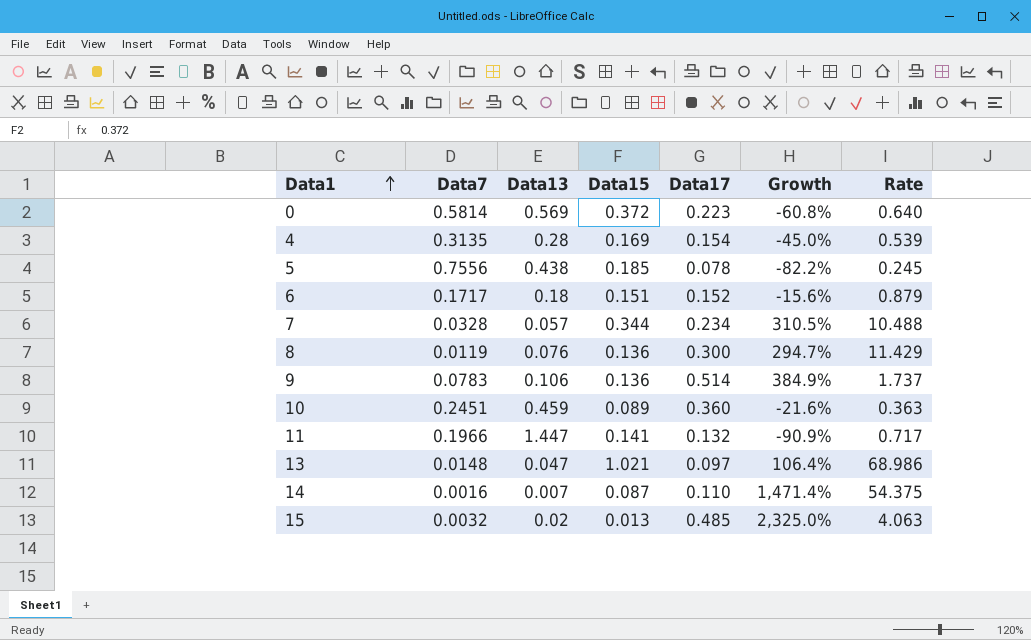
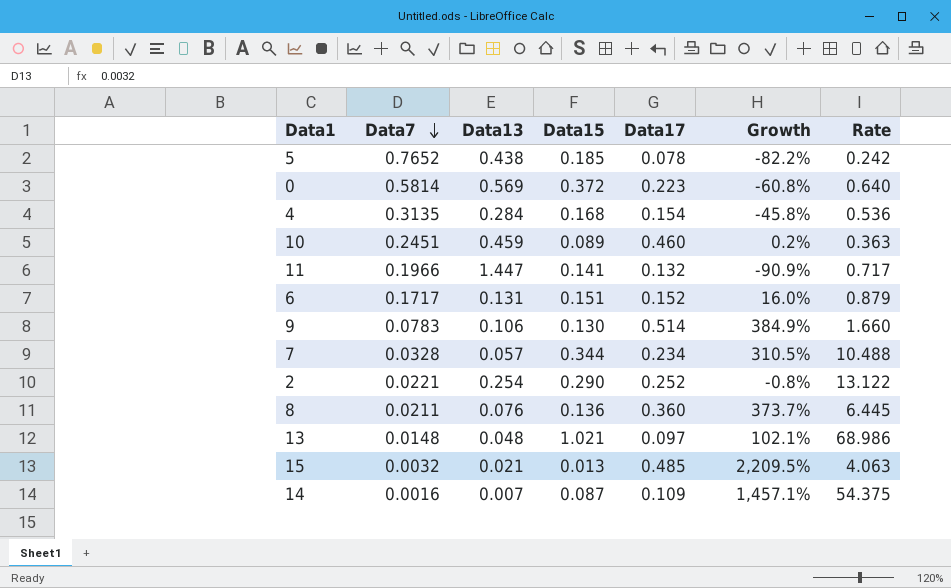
row order: Data1 ascending -> Data7 descending
5 | Data7: 0.7556 -> 0.7652
5 | Rate: 0.245 -> 0.242
4 | Data13: 0.28 -> 0.284
4 | Data15: 0.169 -> 0.168
4 | Growth: -45.0% -> -45.8%
4 | Rate: 0.539 -> 0.536
10 | Data17: 0.360 -> 0.460
10 | Growth: -21.6% -> 0.2%
6 | Data13: 0.18 -> 0.131
6 | Growth: -15.6% -> 16.0%
9 | Data15: 0.136 -> 0.130
9 | Rate: 1.737 -> 1.660
row 2: none -> 0.0221 | 0.254 | 0.290 | 0.252 | -0.8% | 13.122
8 | Data7: 0.0119 -> 0.0211
8 | Data17: 0.300 -> 0.360
8 | Growth: 294.7% -> 373.7%
8 | Rate: 11.429 -> 6.445
13 | Data13: 0.047 -> 0.048
13 | Growth: 106.4% -> 102.1%
15 | Data13: 0.02 -> 0.021
15 | Growth: 2,325.0% -> 2,209.5%
14 | Data17: 0.110 -> 0.109
14 | Growth: 1,471.4% -> 1,457.1%

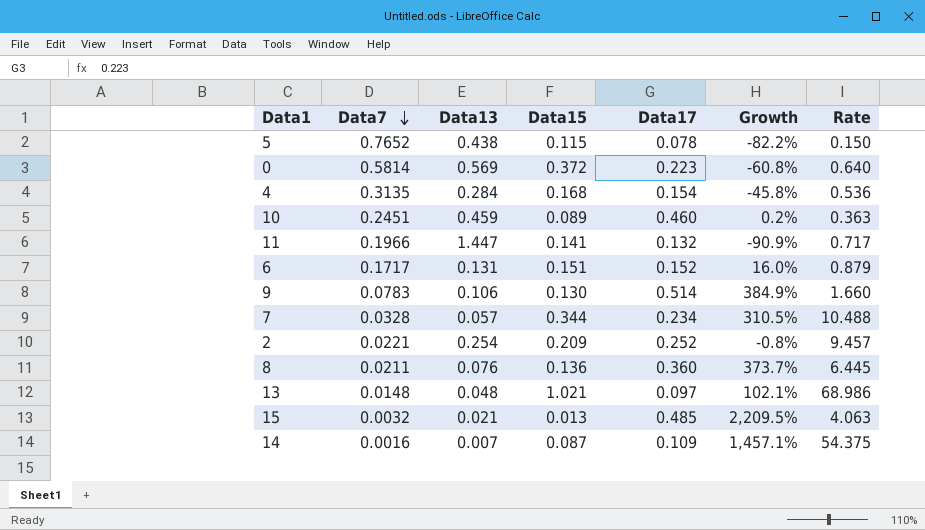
5 | Data15: 0.185 -> 0.115
5 | Rate: 0.242 -> 0.150
2 | Data15: 0.290 -> 0.209
2 | Rate: 13.122 -> 9.457

